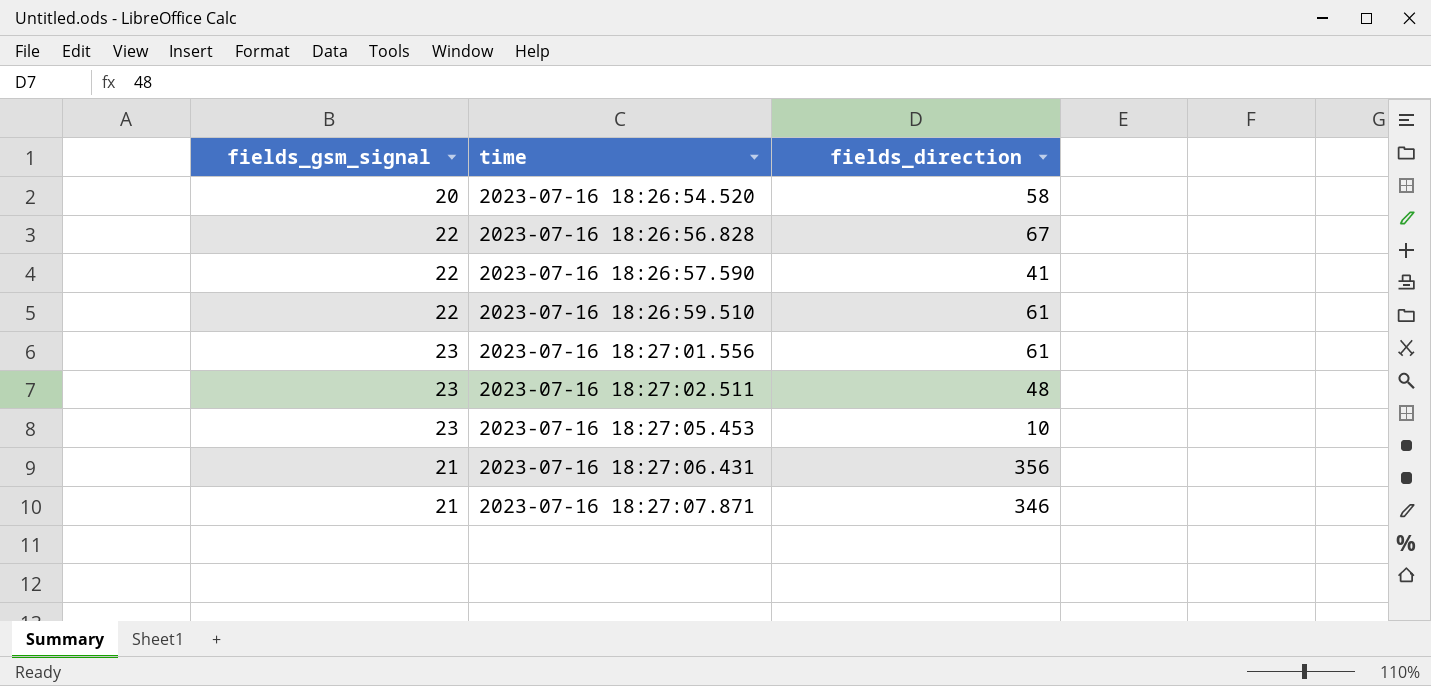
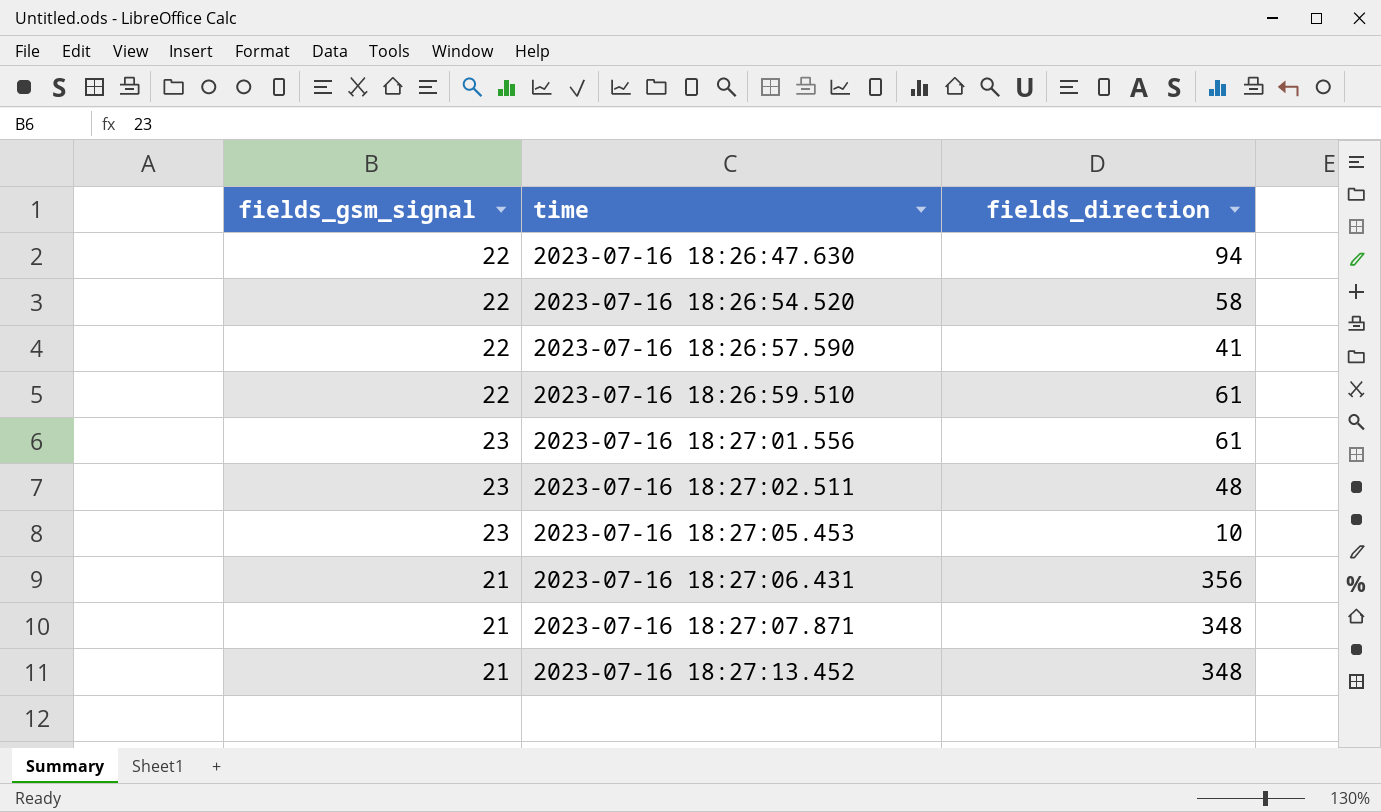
row 2023-07-16 18:26:56.828: 22 | 67 -> none
row 2023-07-16 18:26:47.630: none -> 22 | 94
2023-07-16 18:26:54.520 | fields_gsm_signal: 20 -> 22
2023-07-16 18:27:07.871 | fields_direction: 346 -> 348
row 2023-07-16 18:27:13.452: none -> 21 | 348

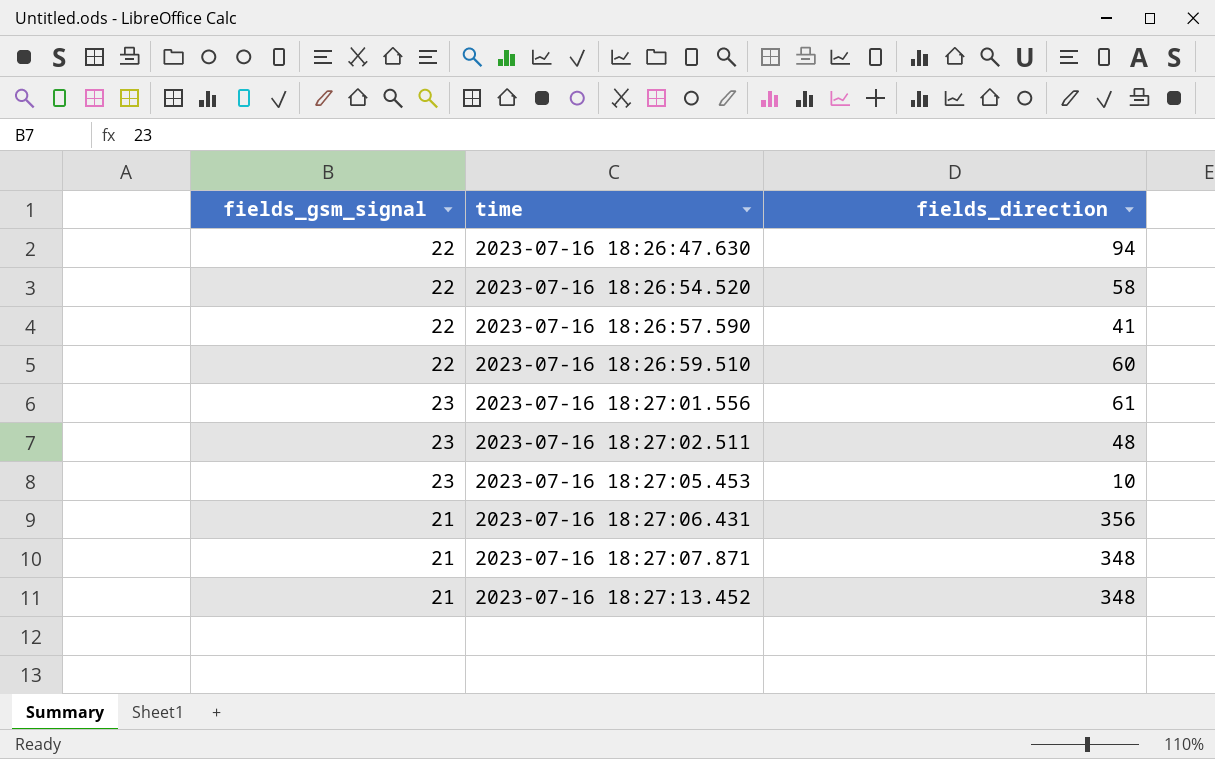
2023-07-16 18:26:59.510 | fields_direction: 61 -> 60

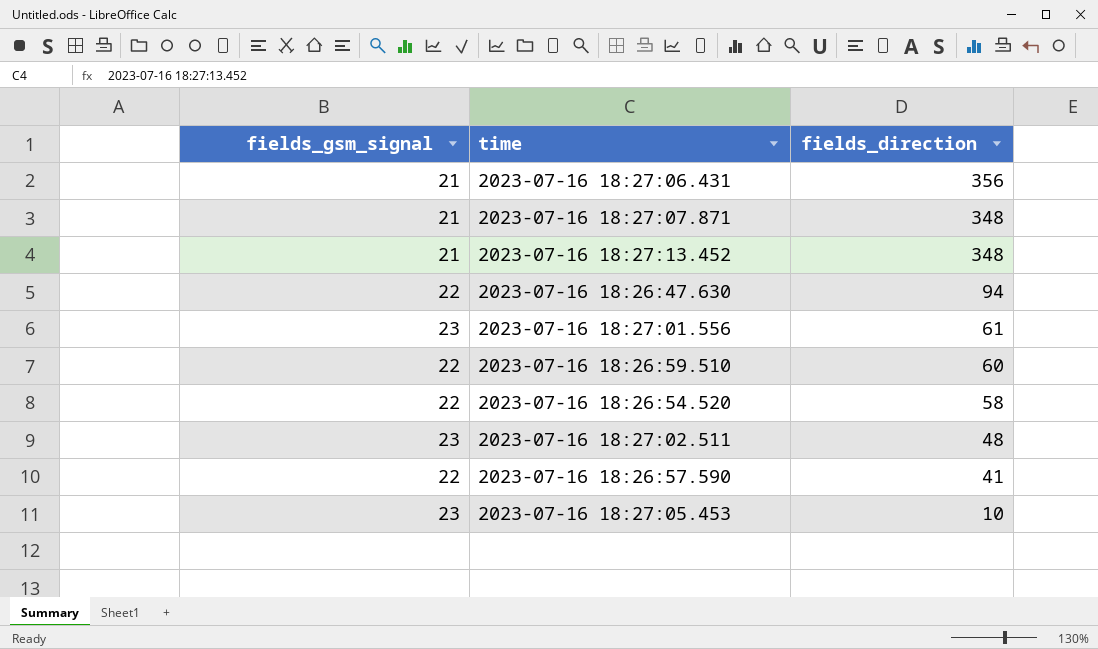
row order: time ascending -> fields_direction descending

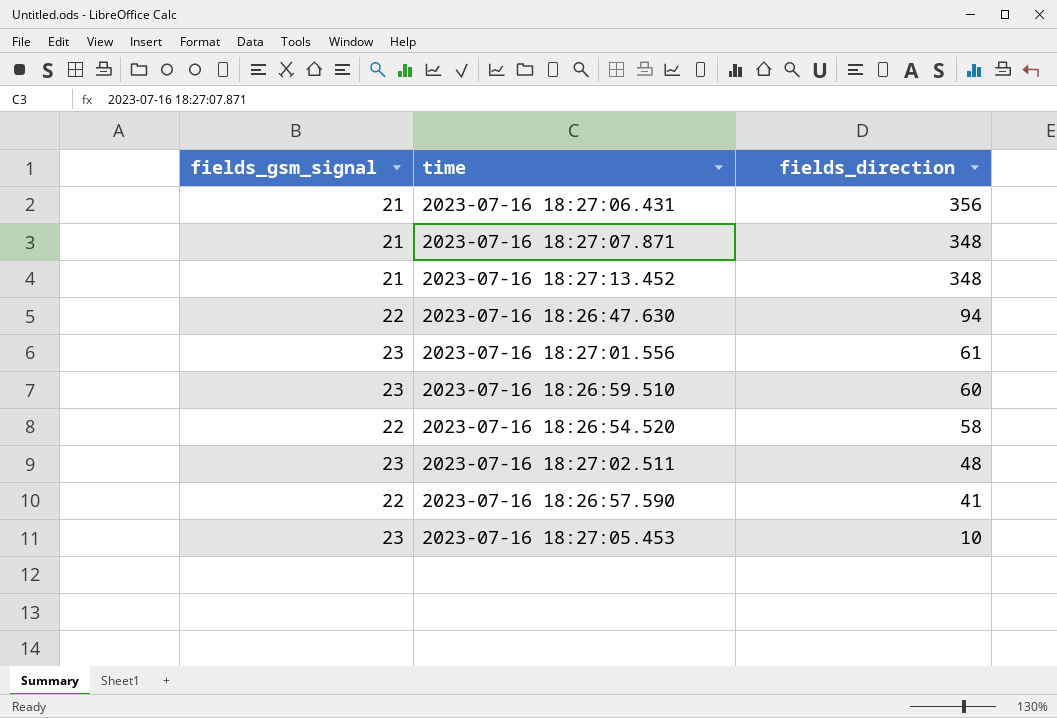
2023-07-16 18:26:59.510 | fields_gsm_signal: 22 -> 23

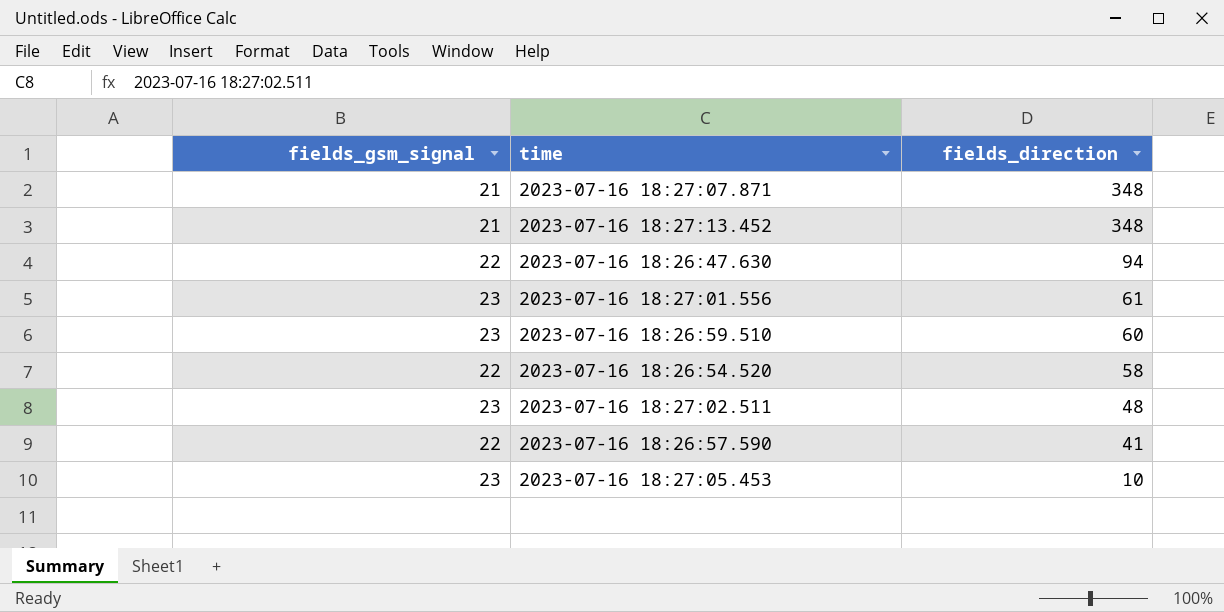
row 2023-07-16 18:27:06.431: 21 | 356 -> none

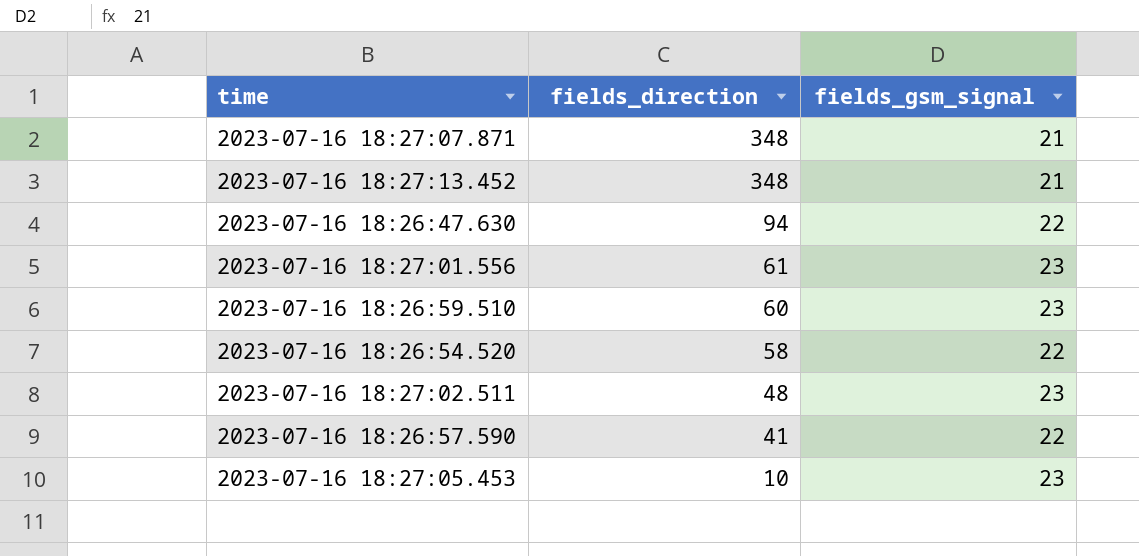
column fields_gsm_signal | position: 1 -> 3

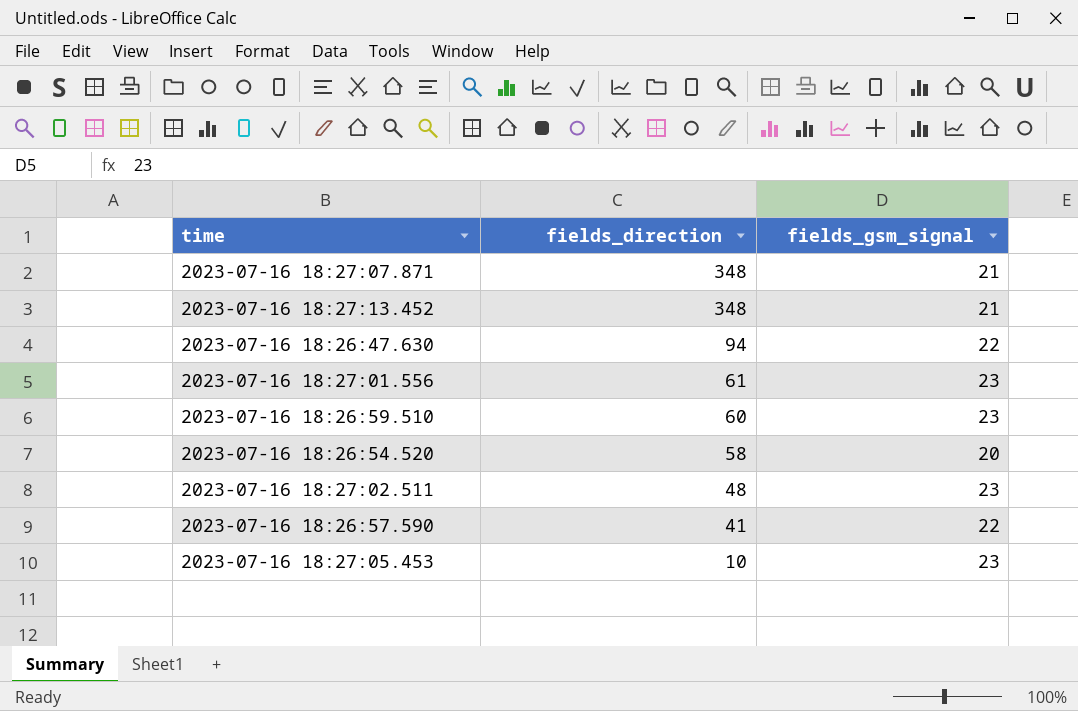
2023-07-16 18:26:54.520 | fields_gsm_signal: 22 -> 20

